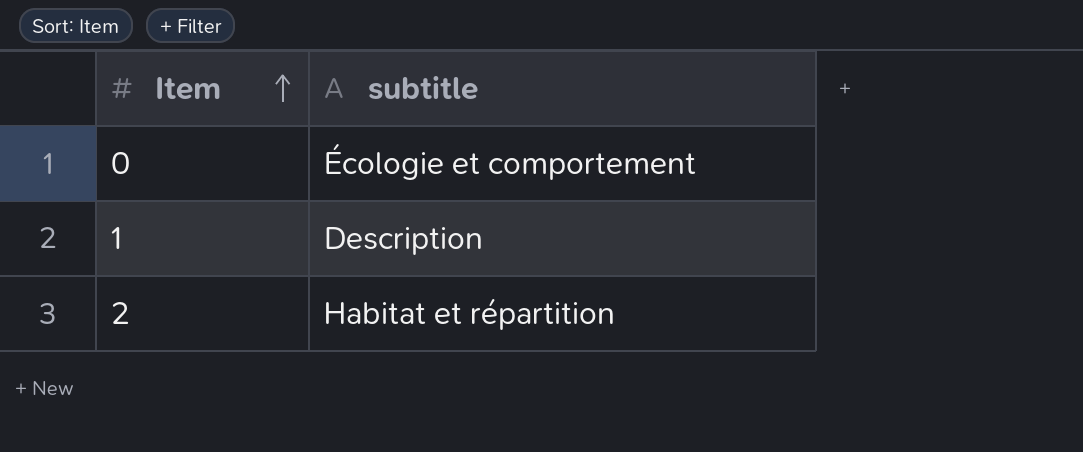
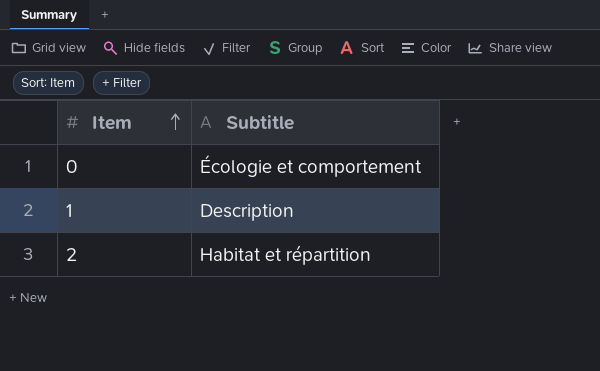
column name: subtitle -> Subtitle

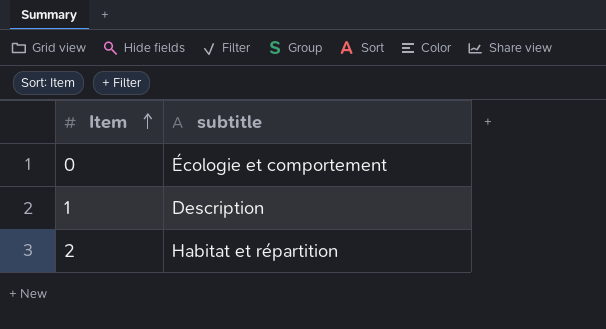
column name: Subtitle -> subtitle

